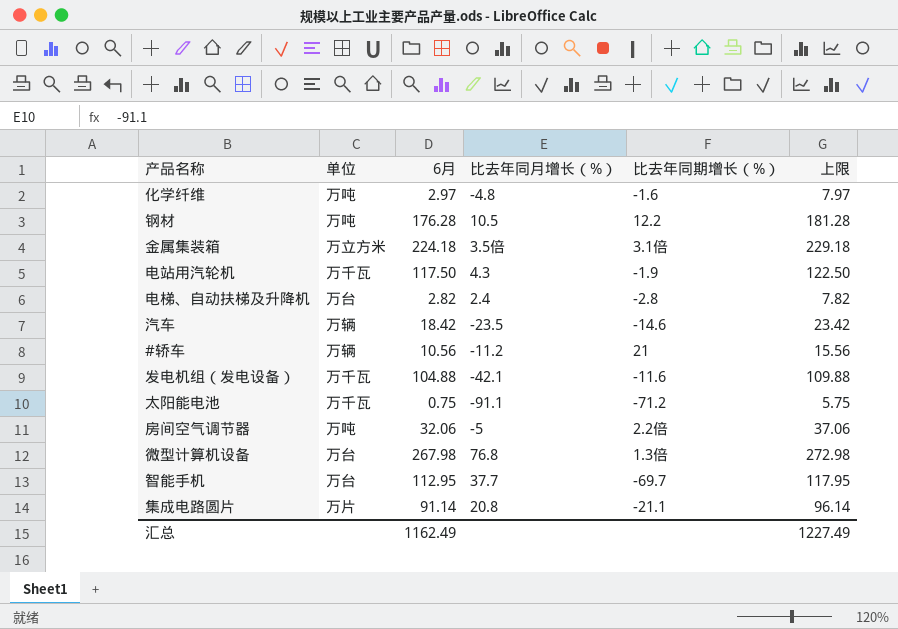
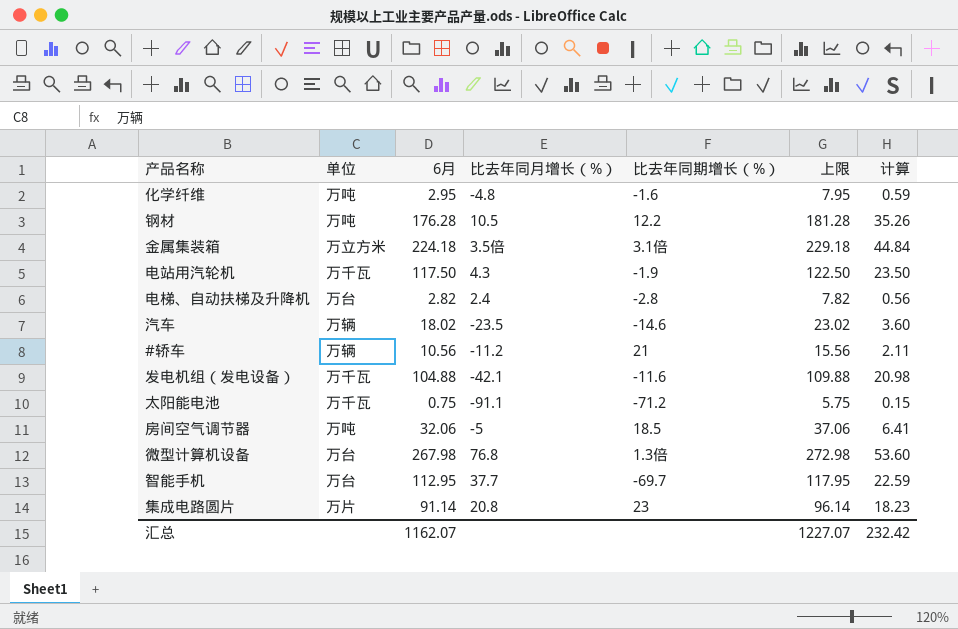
column 计算 | formula: none -> [6月] * 0.2
化学纤维 | 6月: 2.97 -> 2.95
化学纤维 | 上限: 7.97 -> 7.95
汽车 | 6月: 18.42 -> 18.02
汽车 | 上限: 23.42 -> 23.02
房间空气调节器 | 比去年同期增长（%）: 2.2倍 -> 18.5
集成电路圆片 | 比去年同期增长（%）: -21.1 -> 23
汇总 | 6月: 1162.49 -> 1162.07
汇总 | 上限: 1227.49 -> 1227.07

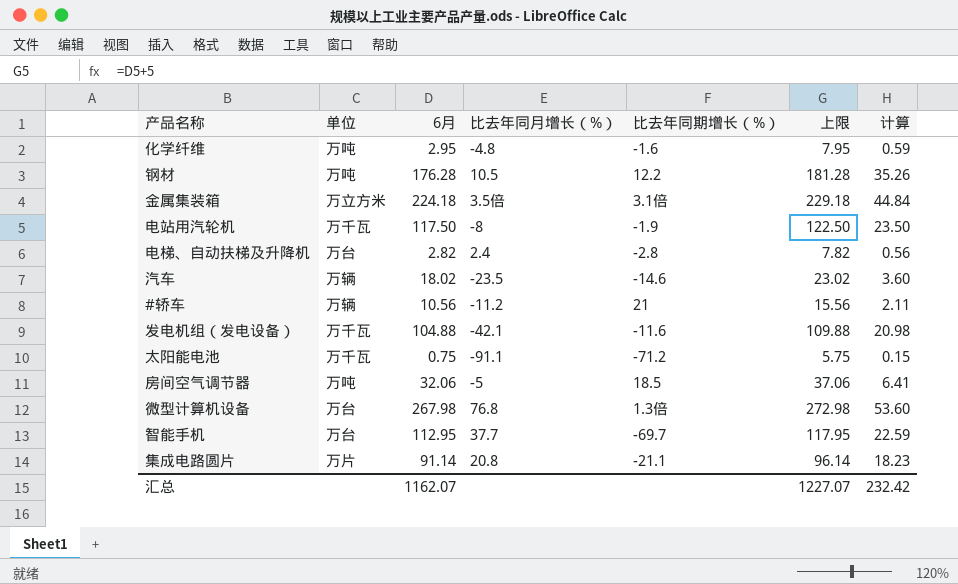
电站用汽轮机 | 比去年同月增长（%）: 4.3 -> -8
集成电路圆片 | 比去年同期增长（%）: 23 -> -21.1

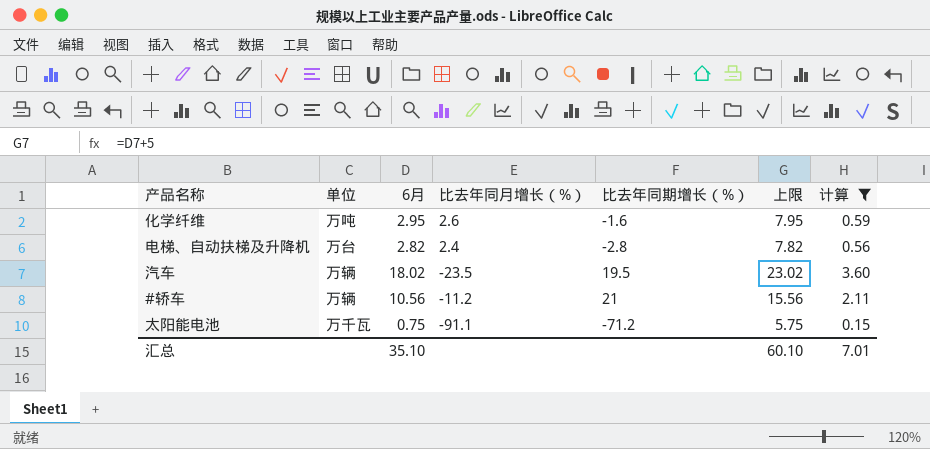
filter: none -> 计算 <= 3.60
化学纤维 | 比去年同月增长（%）: -4.8 -> 2.6
汽车 | 比去年同期增长（%）: -14.6 -> 19.5
汇总 | 6月: 1162.07 -> 35.10
汇总 | 上限: 1227.07 -> 60.10
汇总 | 计算: 232.42 -> 7.01

